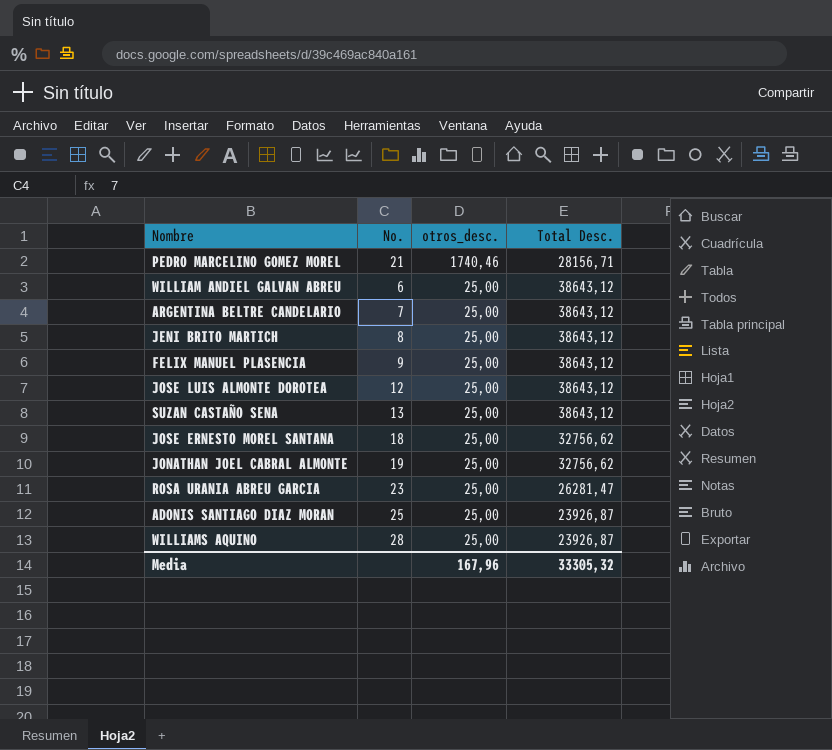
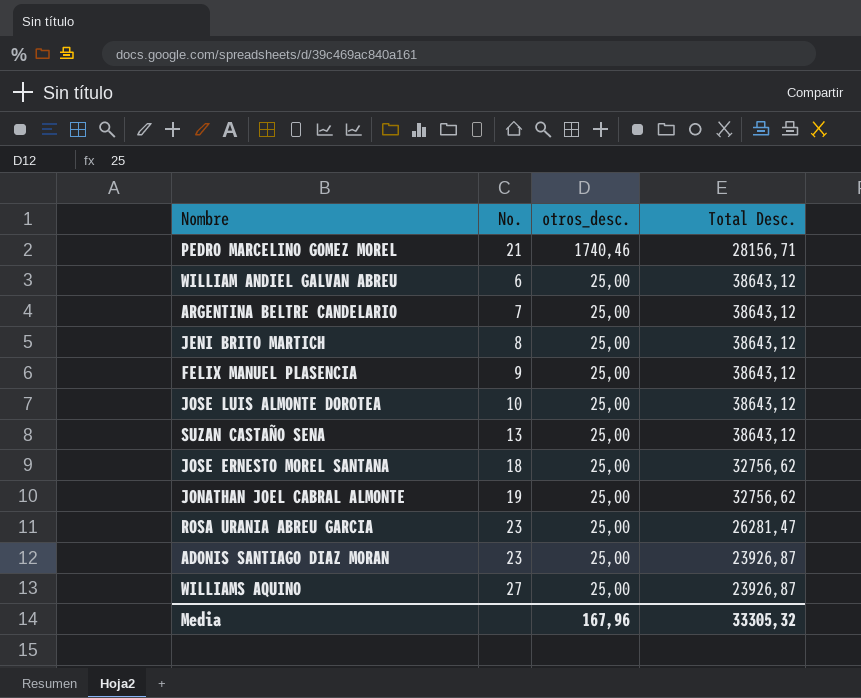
JOSE LUIS ALMONTE DOROTEA | No.: 12 -> 10
ADONIS SANTIAGO DIAZ MORAN | No.: 25 -> 23
WILLIAMS AQUINO | No.: 28 -> 27

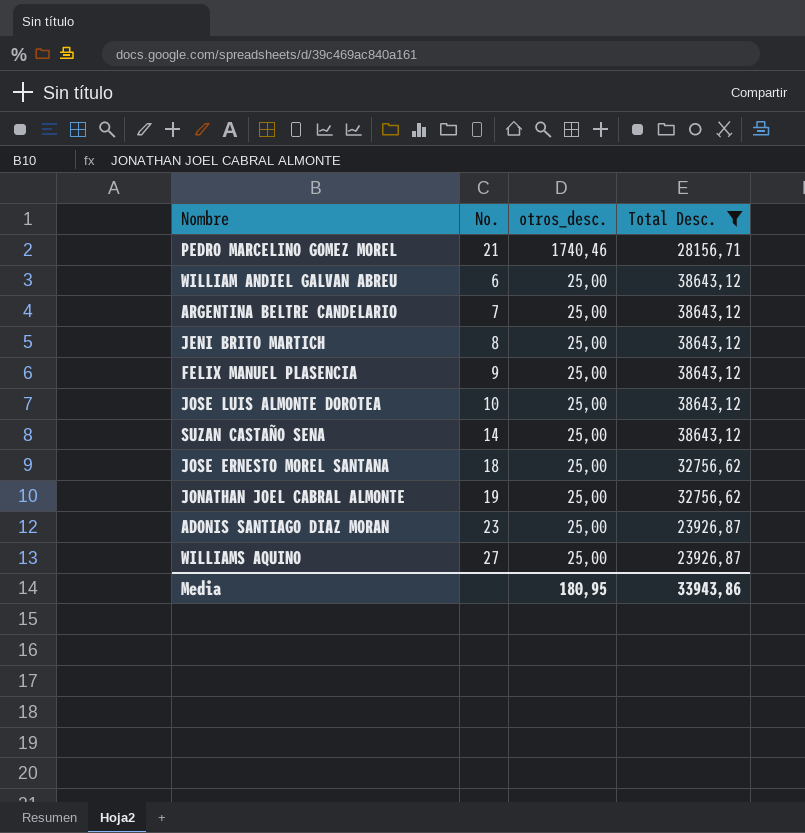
filter: none -> Total Desc. != 26281,47
SUZAN CASTAÑO SENA | No.: 13 -> 14
Media | otros_desc.: 167,96 -> 180,95
Media | Total Desc.: 33305,32 -> 33943,86

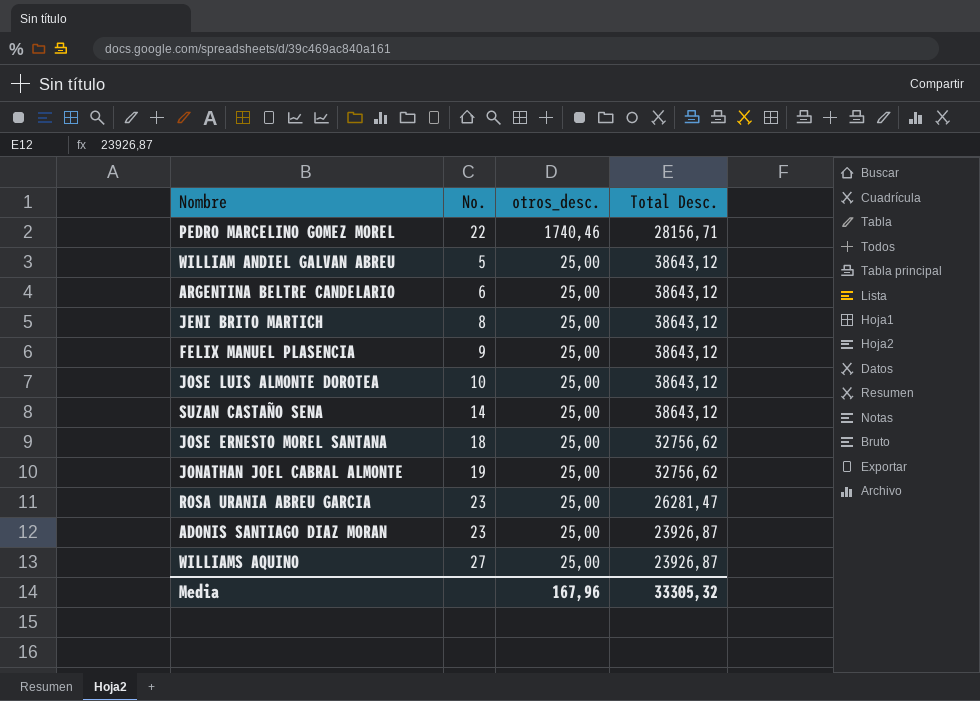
filter: Total Desc. != 26281,47 -> none
PEDRO MARCELINO GOMEZ MOREL | No.: 21 -> 22
WILLIAM ANDIEL GALVAN ABREU | No.: 6 -> 5
ARGENTINA BELTRE CANDELARIO | No.: 7 -> 6
Media | otros_desc.: 180,95 -> 167,96
Media | Total Desc.: 33943,86 -> 33305,32

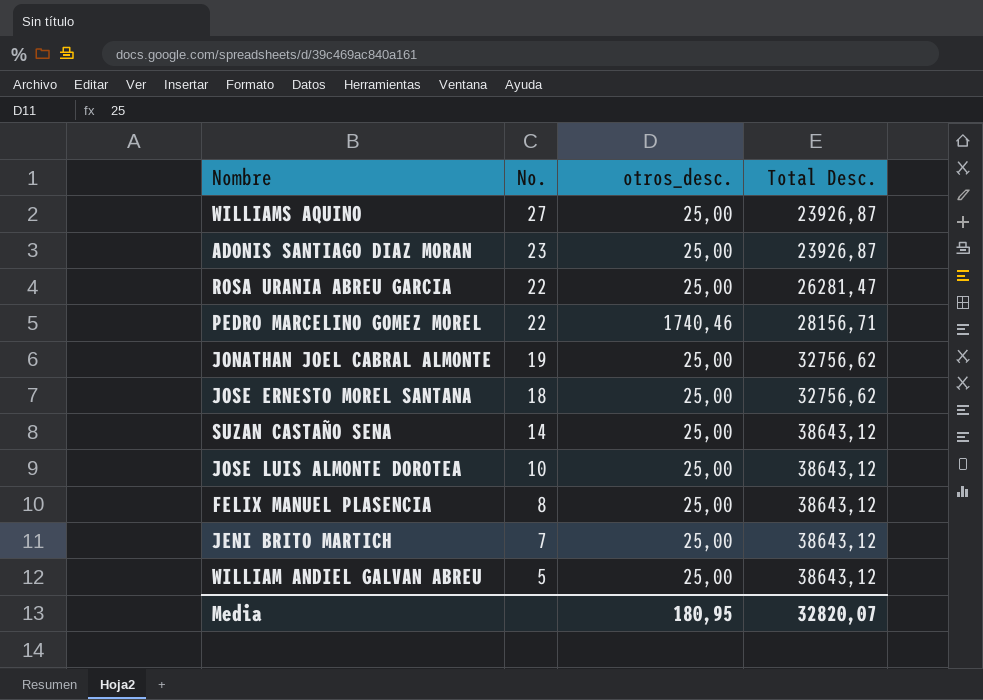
row order: otros_desc. descending -> No. descending
row ARGENTINA BELTRE CANDELARIO: 6 | 25,00 | 38643,12 -> none
ROSA URANIA ABREU GARCIA | No.: 23 -> 22
FELIX MANUEL PLASENCIA | No.: 9 -> 8
JENI BRITO MARTICH | No.: 8 -> 7
Media | otros_desc.: 167,96 -> 180,95
Media | Total Desc.: 33305,32 -> 32820,07

